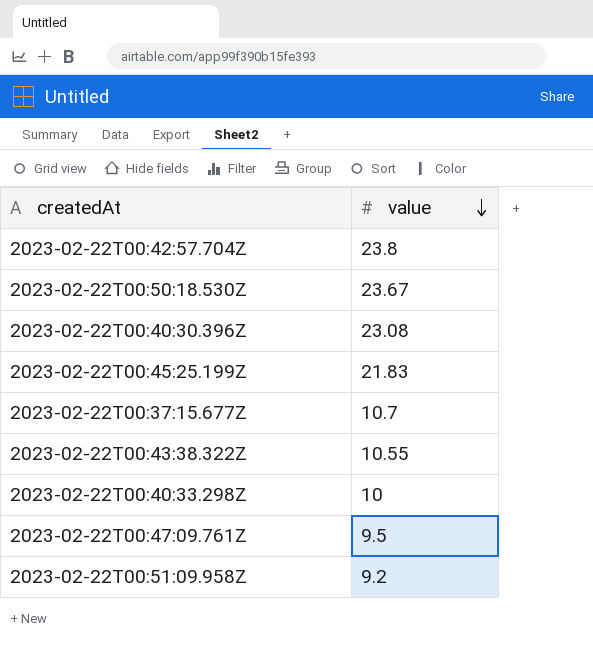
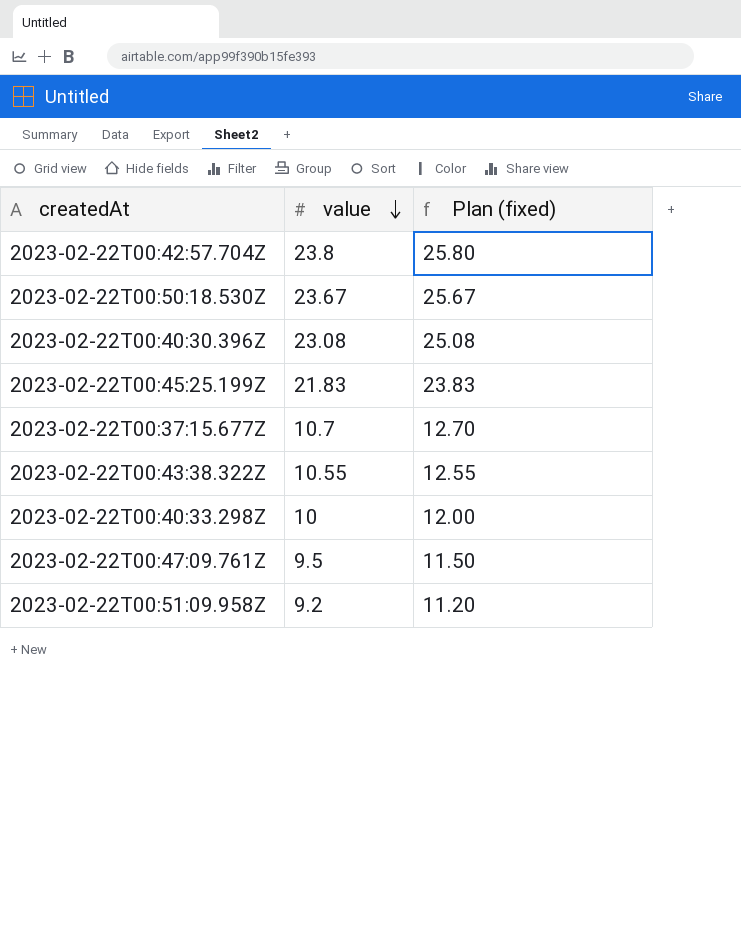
column Plan (fixed) | formula: none -> [value] + 2

